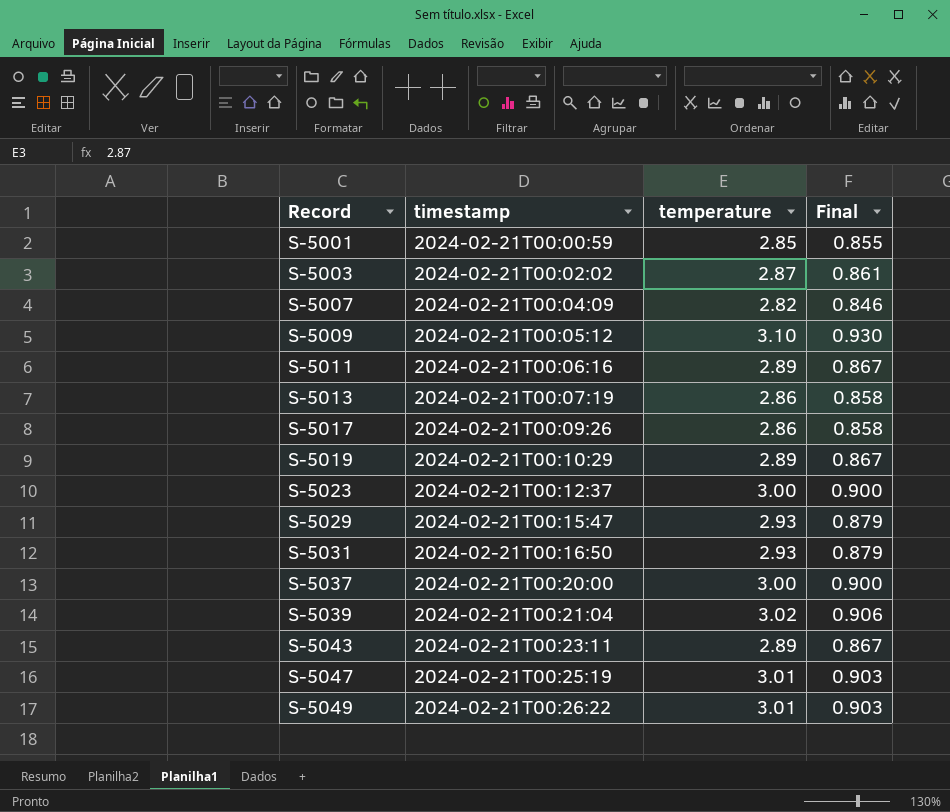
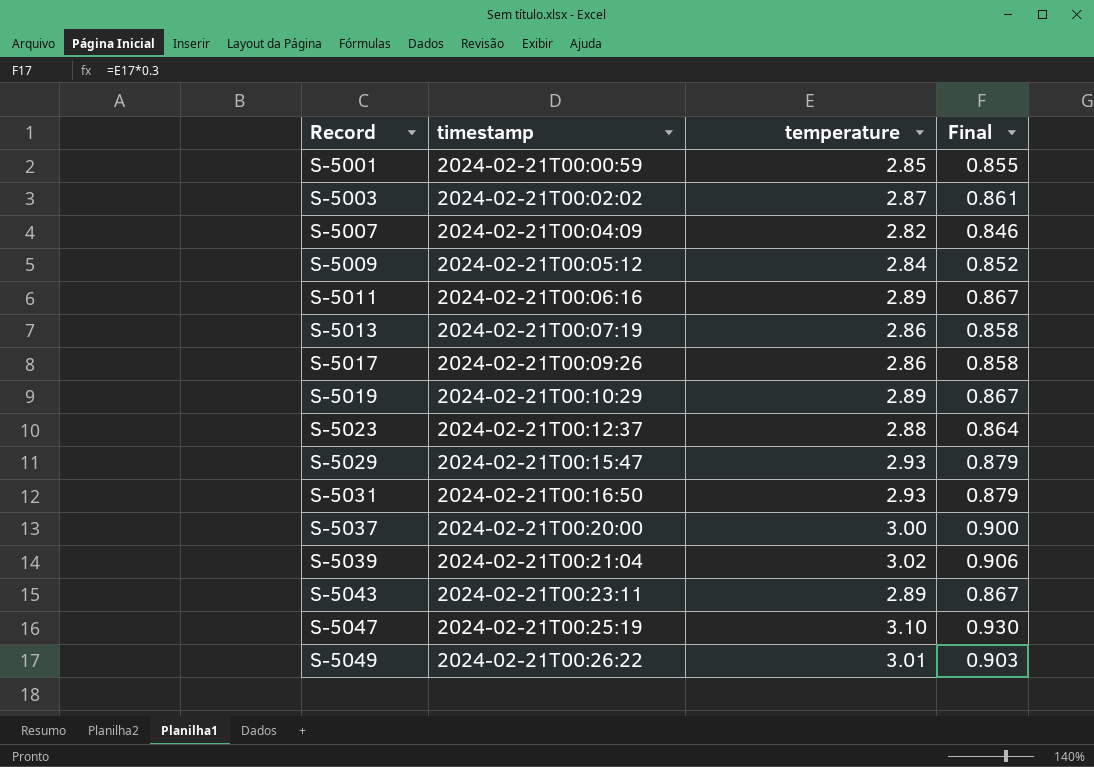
S-5009 | temperature: 3.10 -> 2.84
S-5009 | Final: 0.930 -> 0.852
S-5023 | temperature: 3.00 -> 2.88
S-5023 | Final: 0.900 -> 0.864
S-5047 | temperature: 3.01 -> 3.10
S-5047 | Final: 0.903 -> 0.930

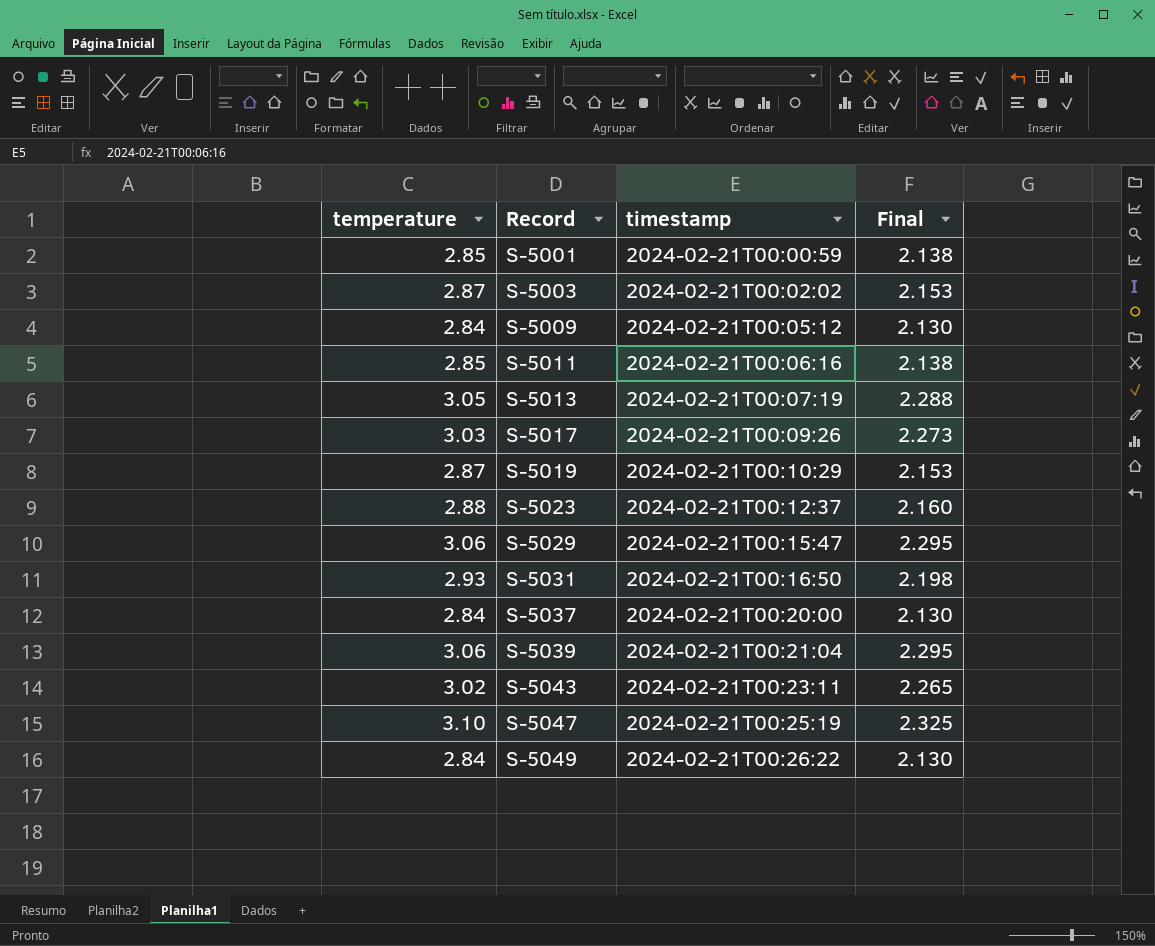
column temperature | position: 3 -> 1
column Final | formula: [temperature] * 0.3 -> [temperature] * 0.75
row S-5007: 2024-02-21T00:04:09 | 2.82 | 0.846 -> none
S-5011 | temperature: 2.89 -> 2.85
S-5013 | temperature: 2.86 -> 3.05
S-5017 | temperature: 2.86 -> 3.03
S-5019 | temperature: 2.89 -> 2.87
S-5029 | temperature: 2.93 -> 3.06
S-5037 | temperature: 3.00 -> 2.84
S-5039 | temperature: 3.02 -> 3.06
S-5043 | temperature: 2.89 -> 3.02
S-5049 | temperature: 3.01 -> 2.84

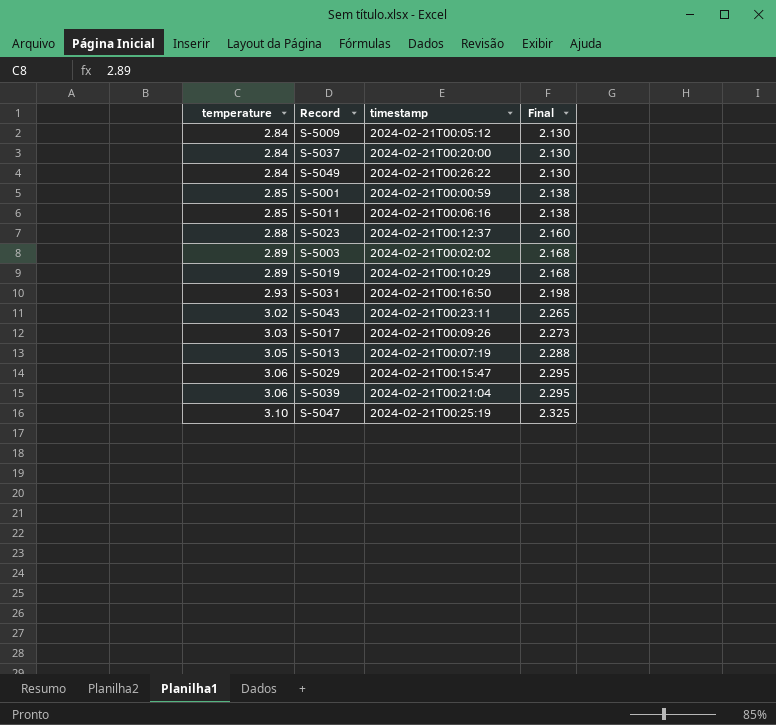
row order: Record ascending -> temperature ascending
S-5003 | temperature: 2.87 -> 2.89
S-5003 | Final: 2.153 -> 2.168
S-5019 | temperature: 2.87 -> 2.89
S-5019 | Final: 2.153 -> 2.168

